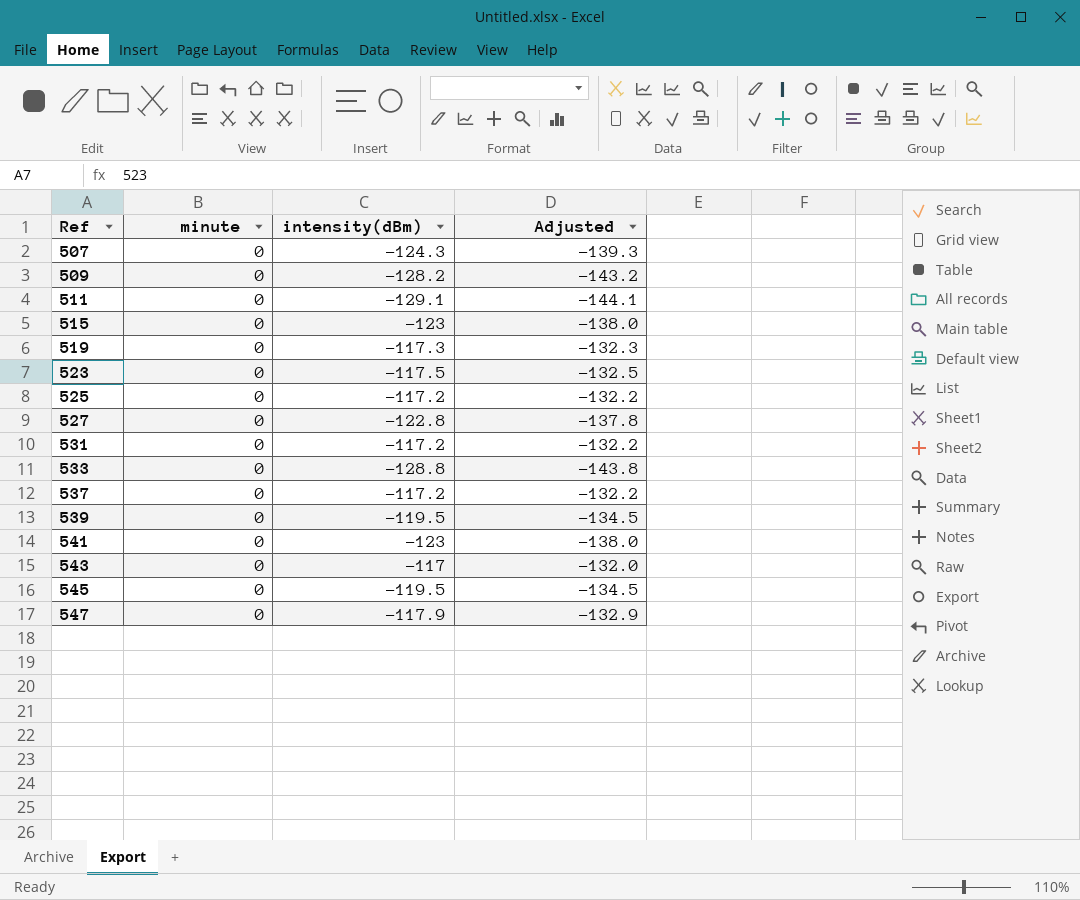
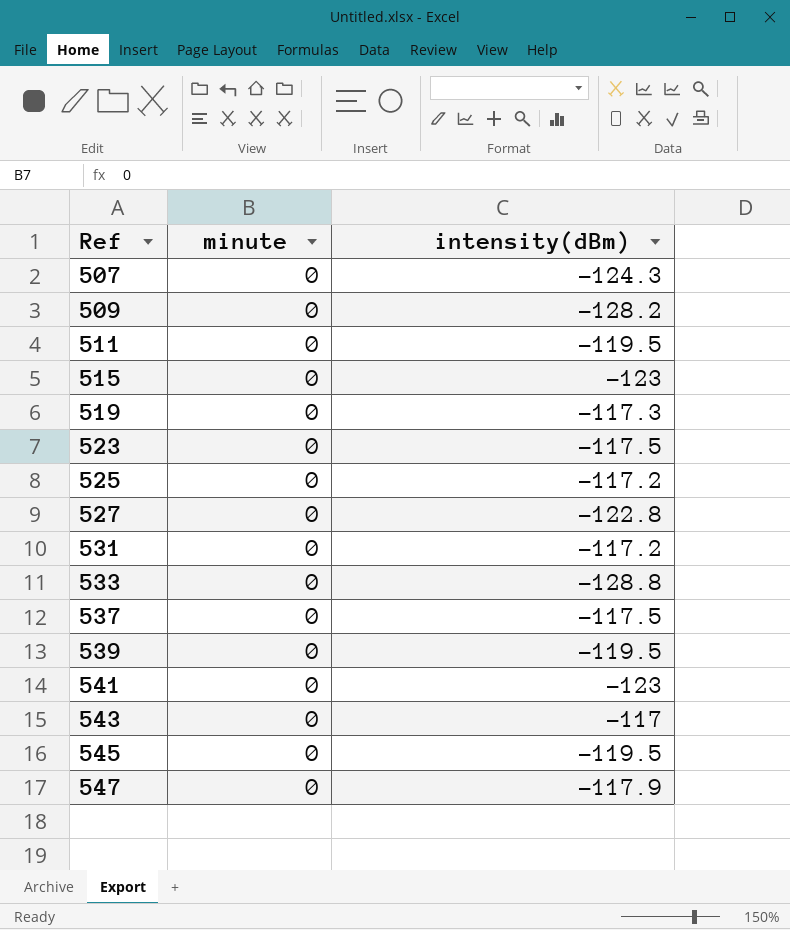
column Adjusted | formula: [intensity(dBm)] - 15 -> none
511 | intensity(dBm): -129.1 -> -119.5
537 | intensity(dBm): -117.2 -> -117.5

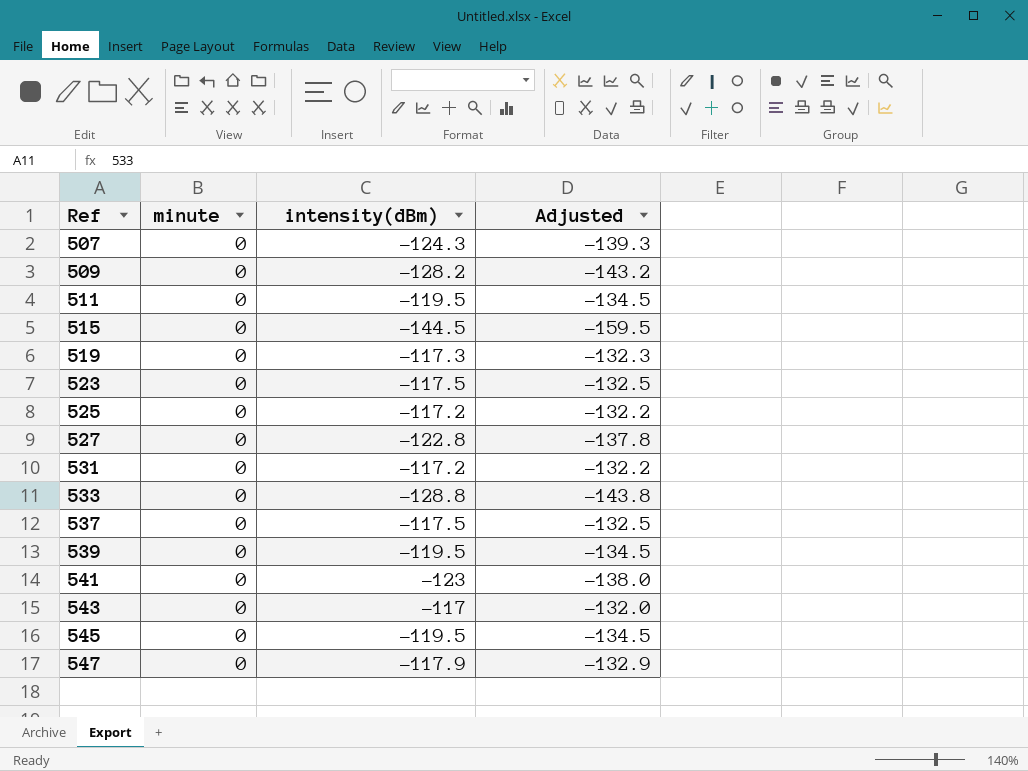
column Adjusted | formula: none -> [intensity(dBm)] - 15
515 | intensity(dBm): -123 -> -144.5

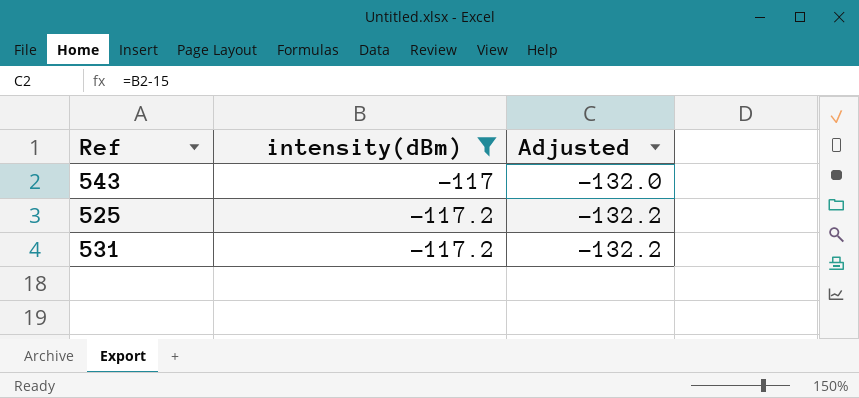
filter: none -> intensity(dBm) >= -117.2
row order: Ref ascending -> intensity(dBm) descending
column minute | position: 2 -> none

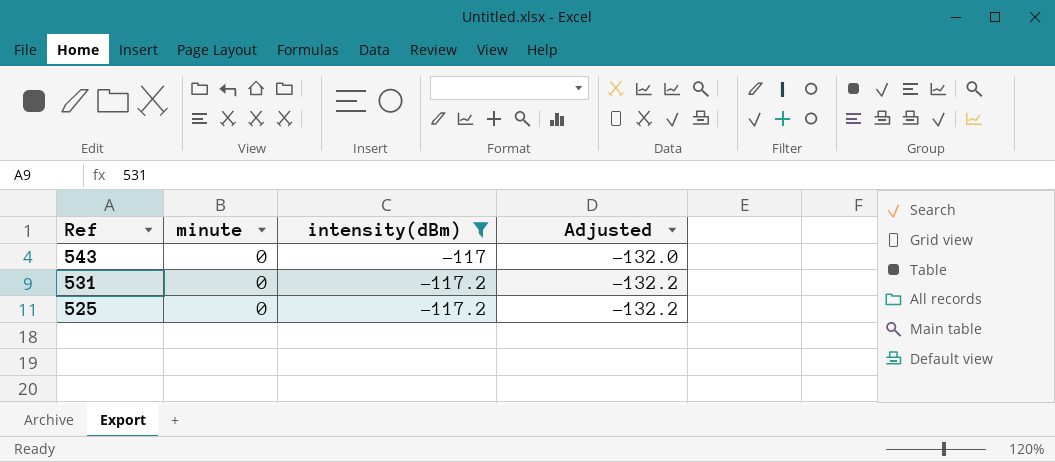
row order: intensity(dBm) descending -> Ref descending
column minute | position: none -> 2

